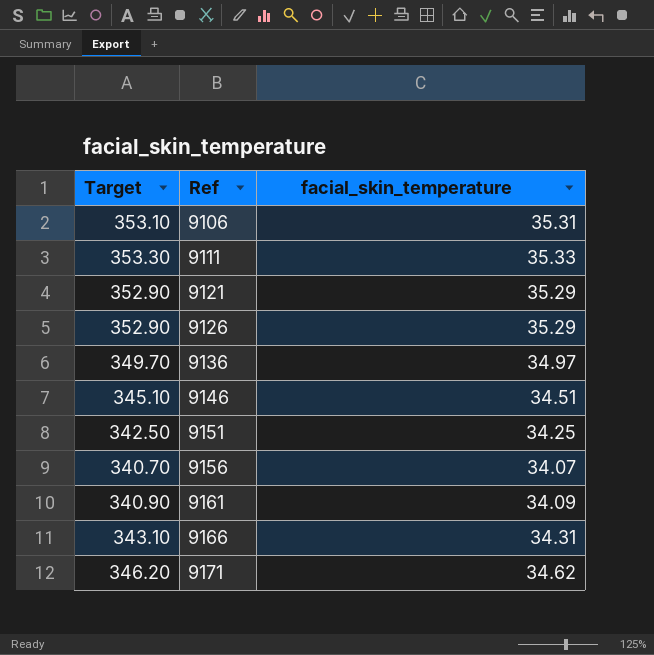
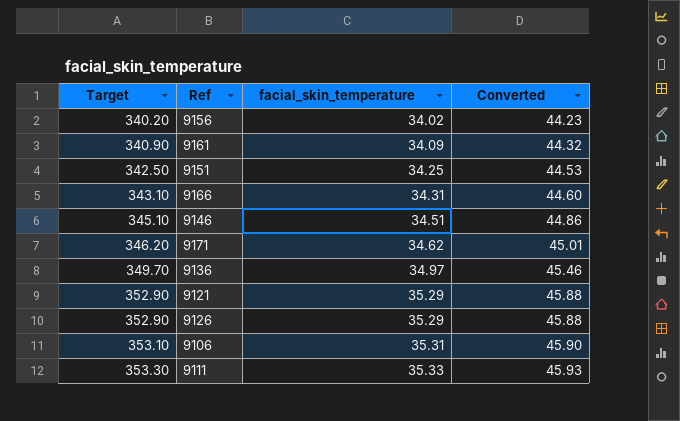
row order: Ref ascending -> Target ascending
column Converted | formula: none -> [facial_skin_temperature] * 1.3
9156 | Target: 340.70 -> 340.20
9156 | facial_skin_temperature: 34.07 -> 34.02

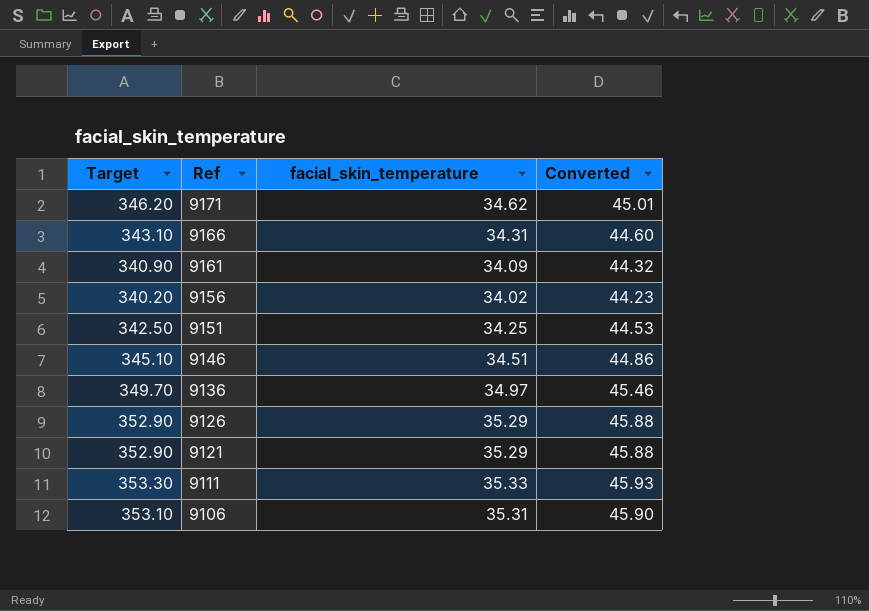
row order: Target ascending -> Ref descending

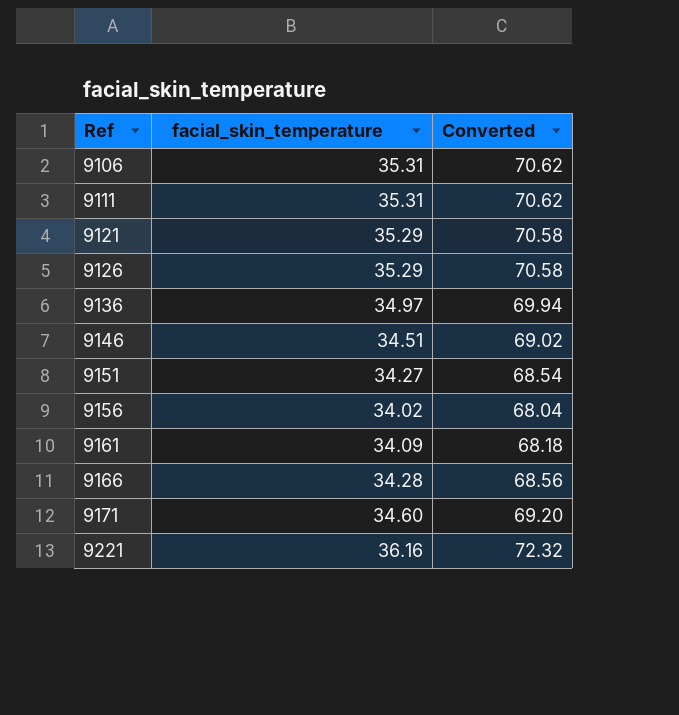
row order: Ref descending -> Ref ascending
column Target | formula: [facial_skin_temperature] * 10 -> none
column Converted | formula: [facial_skin_temperature] * 1.3 -> [facial_skin_temperature] * 2
9111 | facial_skin_temperature: 35.33 -> 35.31
9151 | facial_skin_temperature: 34.25 -> 34.27
9166 | facial_skin_temperature: 34.31 -> 34.28
9171 | facial_skin_temperature: 34.62 -> 34.60
row 9221: none -> 36.16 | 72.32

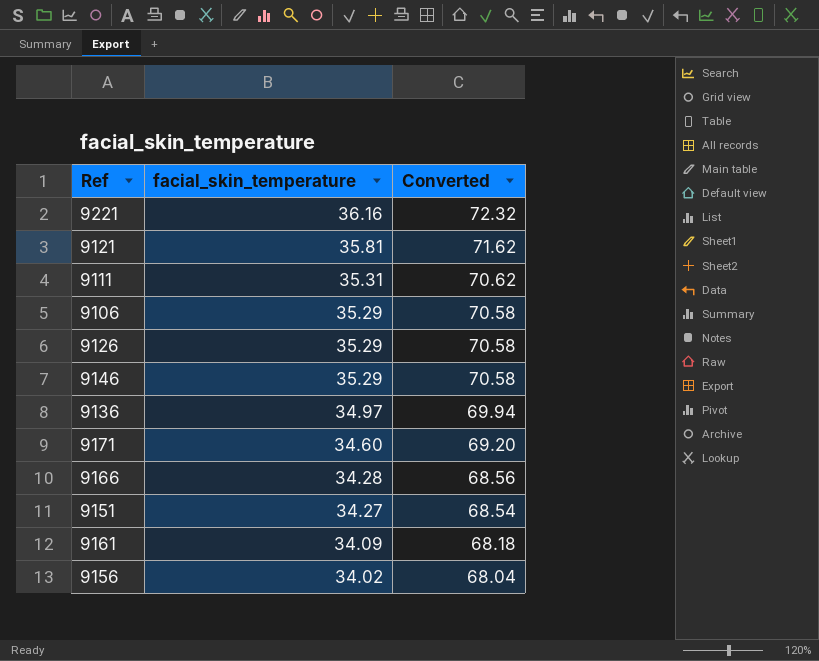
row order: Ref ascending -> facial_skin_temperature descending
9121 | facial_skin_temperature: 35.29 -> 35.81
9121 | Converted: 70.58 -> 71.62
9106 | facial_skin_temperature: 35.31 -> 35.29
9106 | Converted: 70.62 -> 70.58
9146 | facial_skin_temperature: 34.51 -> 35.29
9146 | Converted: 69.02 -> 70.58

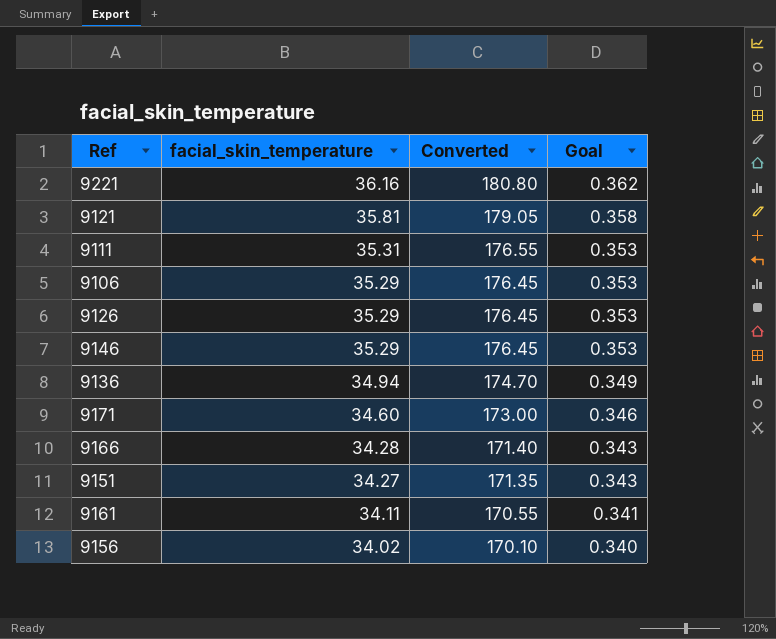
column Converted | formula: [facial_skin_temperature] * 2 -> [facial_skin_temperature] * 5
column Goal | formula: none -> [facial_skin_temperature] * 0.01
9136 | facial_skin_temperature: 34.97 -> 34.94
9161 | facial_skin_temperature: 34.09 -> 34.11

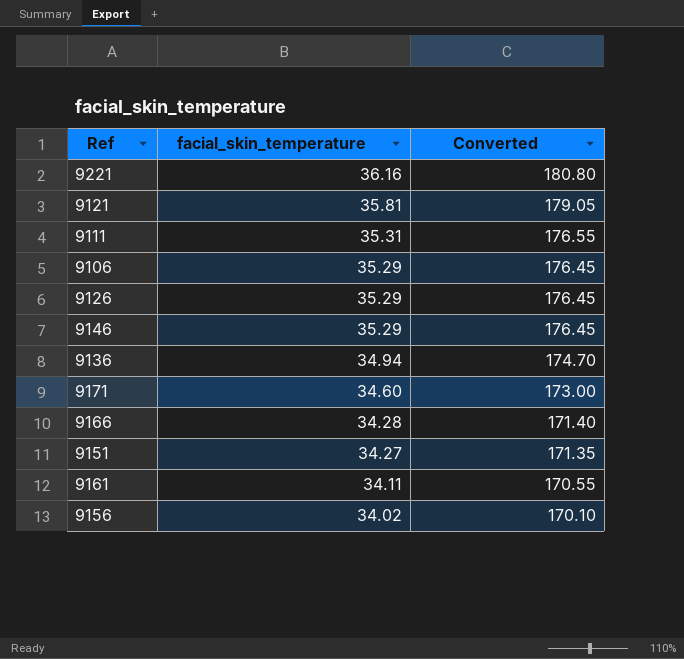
column Goal | formula: [facial_skin_temperature] * 0.01 -> none

